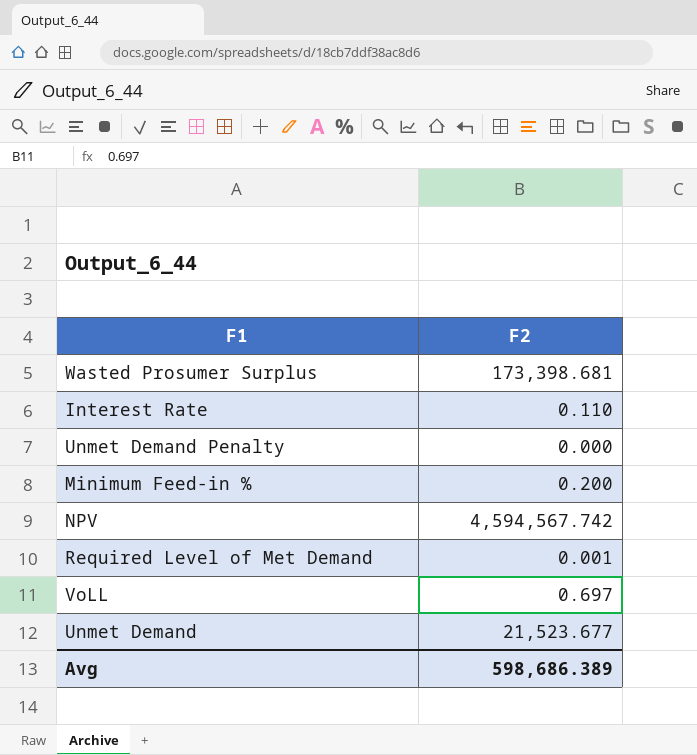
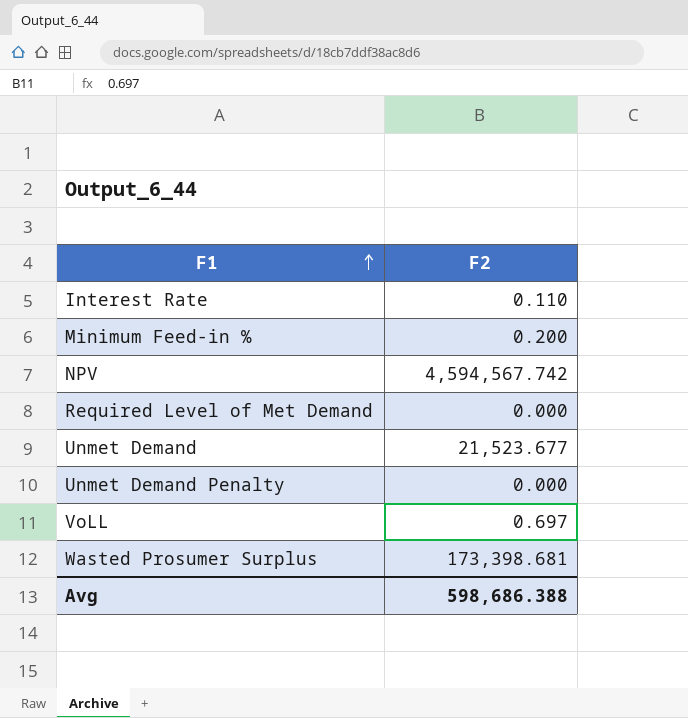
row order: none -> F1 ascending
Required Level of Met Demand | F2: 0.001 -> 0.000
Avg | F2: 598,686.389 -> 598,686.388

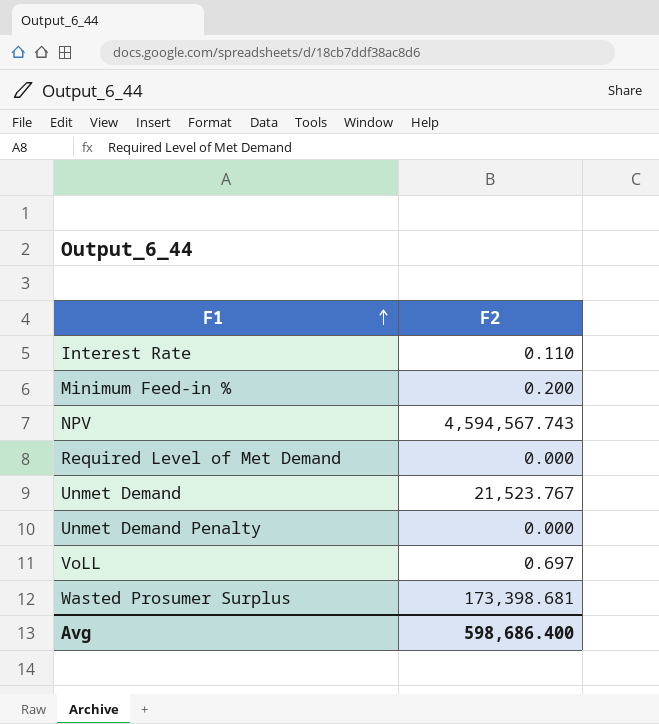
NPV | F2: 4,594,567.742 -> 4,594,567.743
Unmet Demand | F2: 21,523.677 -> 21,523.767
Avg | F2: 598,686.388 -> 598,686.400

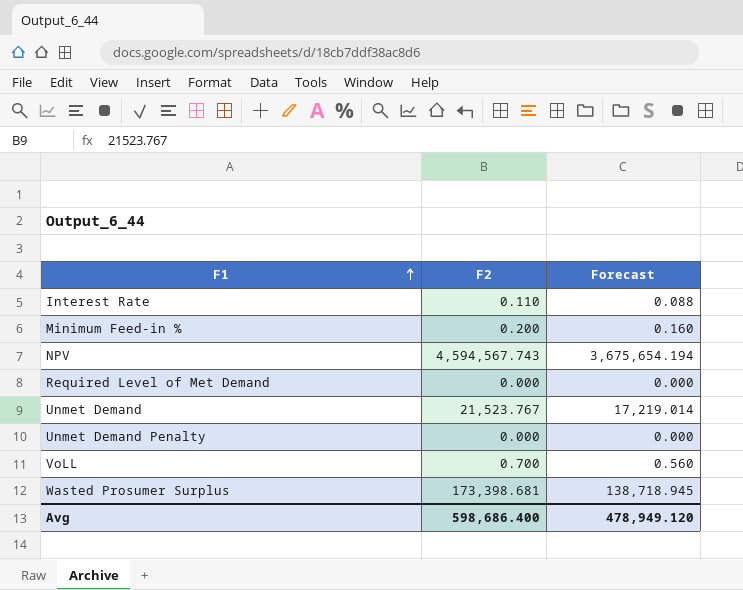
column Forecast | formula: none -> [F2] * 0.8
VoLL | F2: 0.697 -> 0.700

